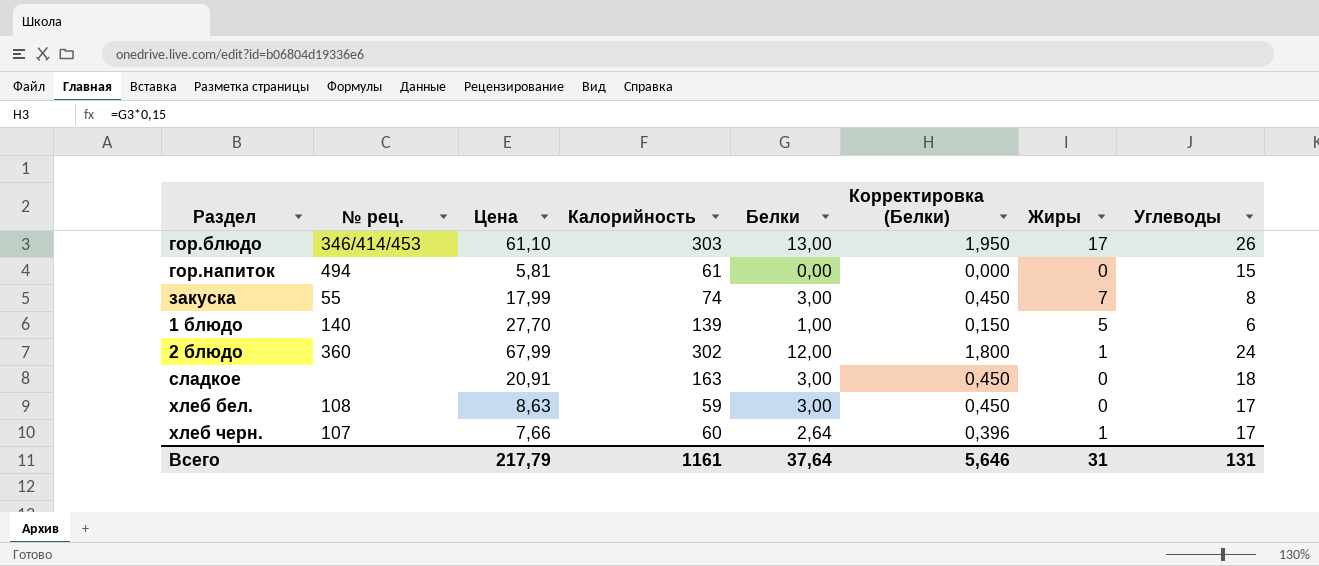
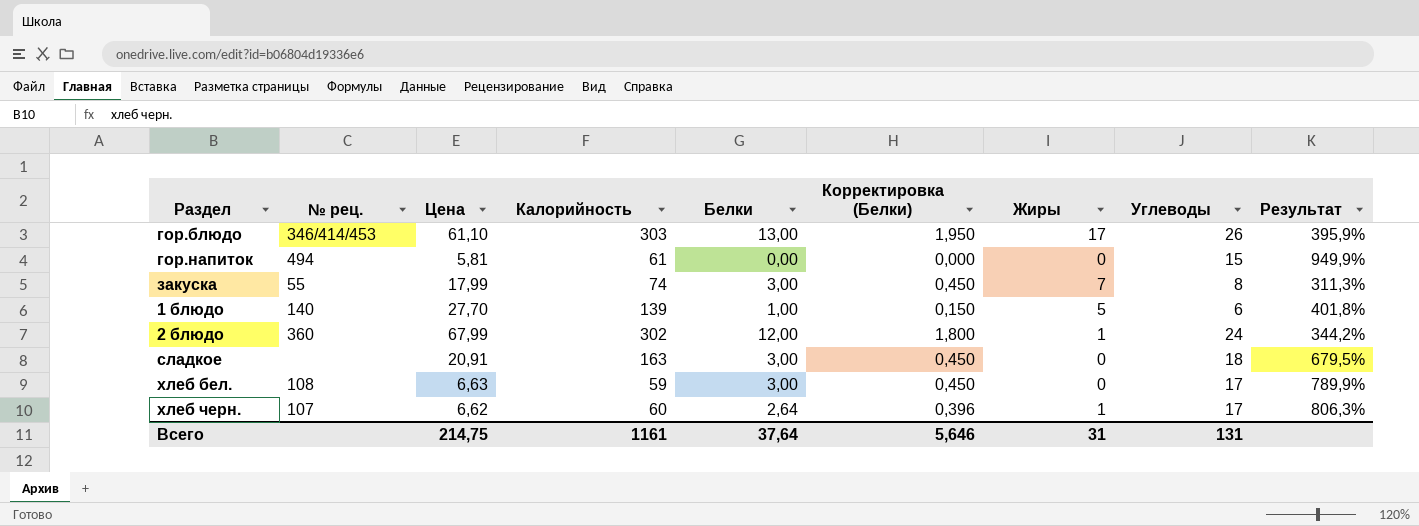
column Результат | formula: none -> ([Калорийность] - [Цена]) / [Цена]
хлеб бел. | Цена: 8,63 -> 6,63
хлеб черн. | Цена: 7,66 -> 6,62
Всего | Цена: 217,79 -> 214,75

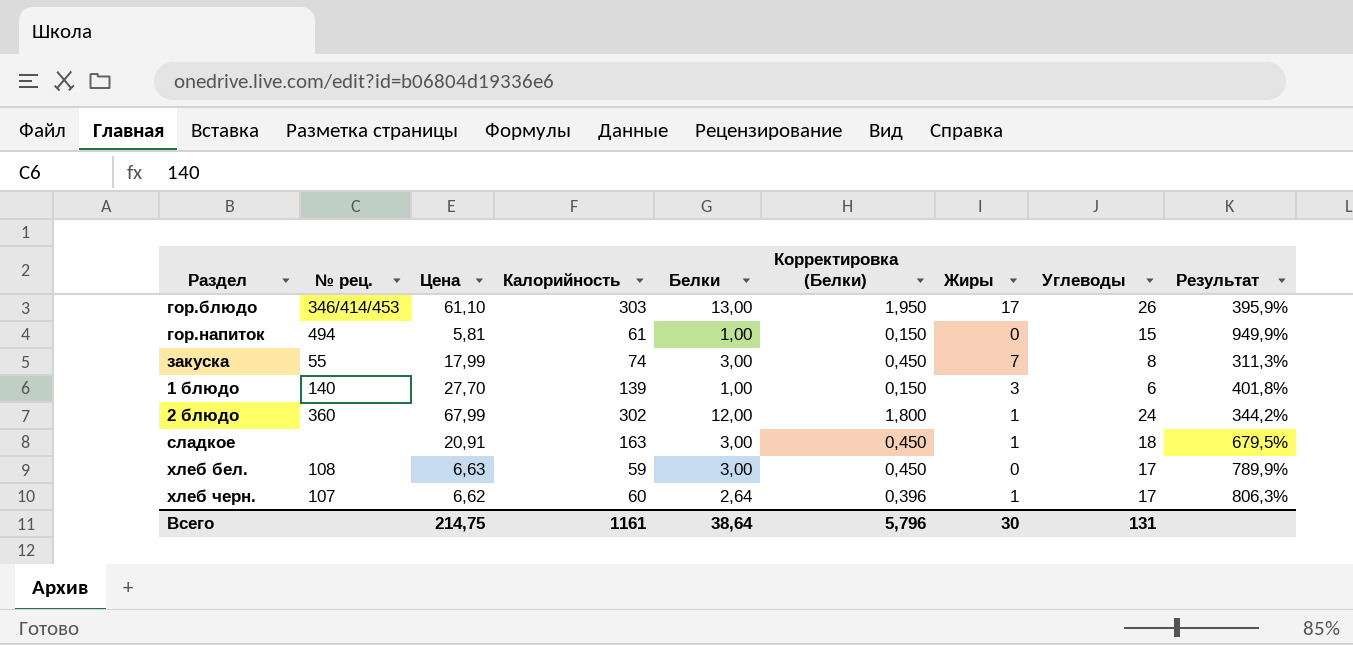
гор.напиток | Белки: 0,00 -> 1,00
гор.напиток | Корректировка (Белки): 0,000 -> 0,150
1 блюдо | Жиры: 5 -> 3
сладкое | Жиры: 0 -> 1
Всего | Белки: 37,64 -> 38,64
Всего | Корректировка (Белки): 5,646 -> 5,796
Всего | Жиры: 31 -> 30

